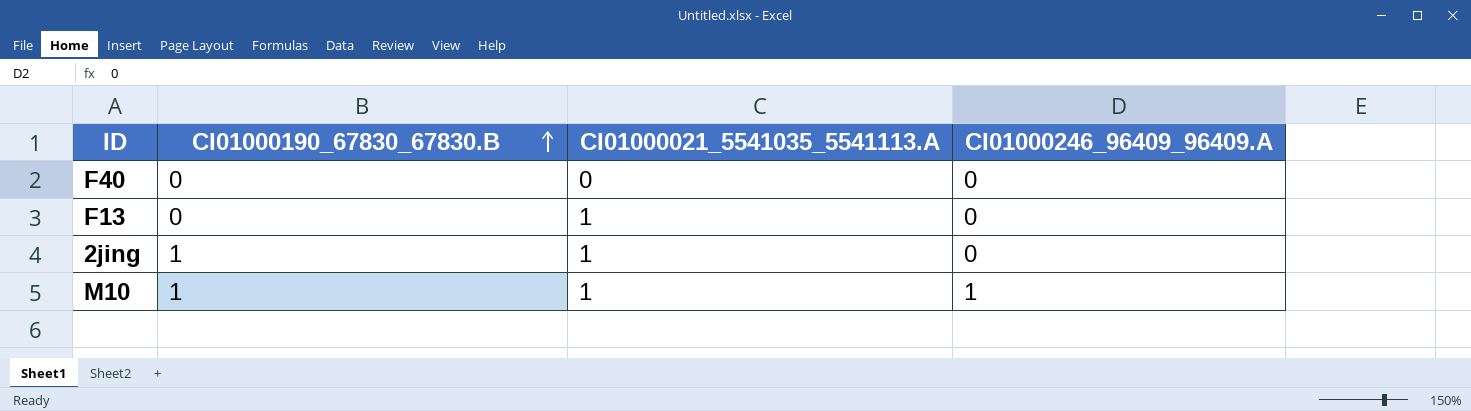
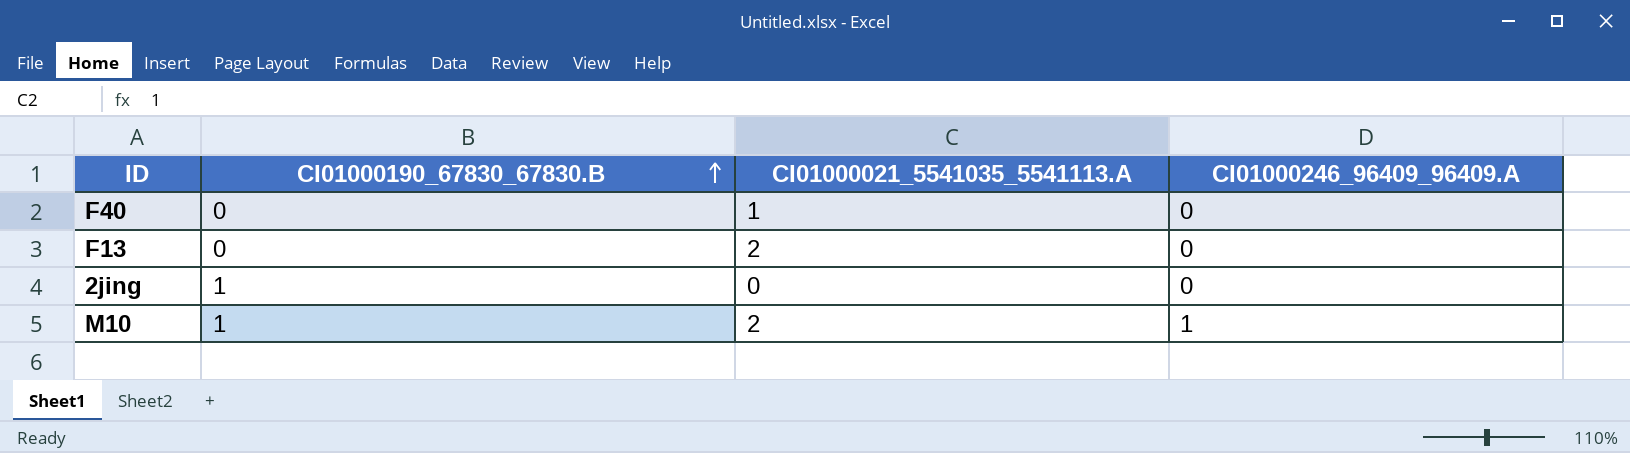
F40 | CI01000021_5541035_5541113.A: 0 -> 1
F13 | CI01000021_5541035_5541113.A: 1 -> 2
2jing | CI01000021_5541035_5541113.A: 1 -> 0
M10 | CI01000021_5541035_5541113.A: 1 -> 2

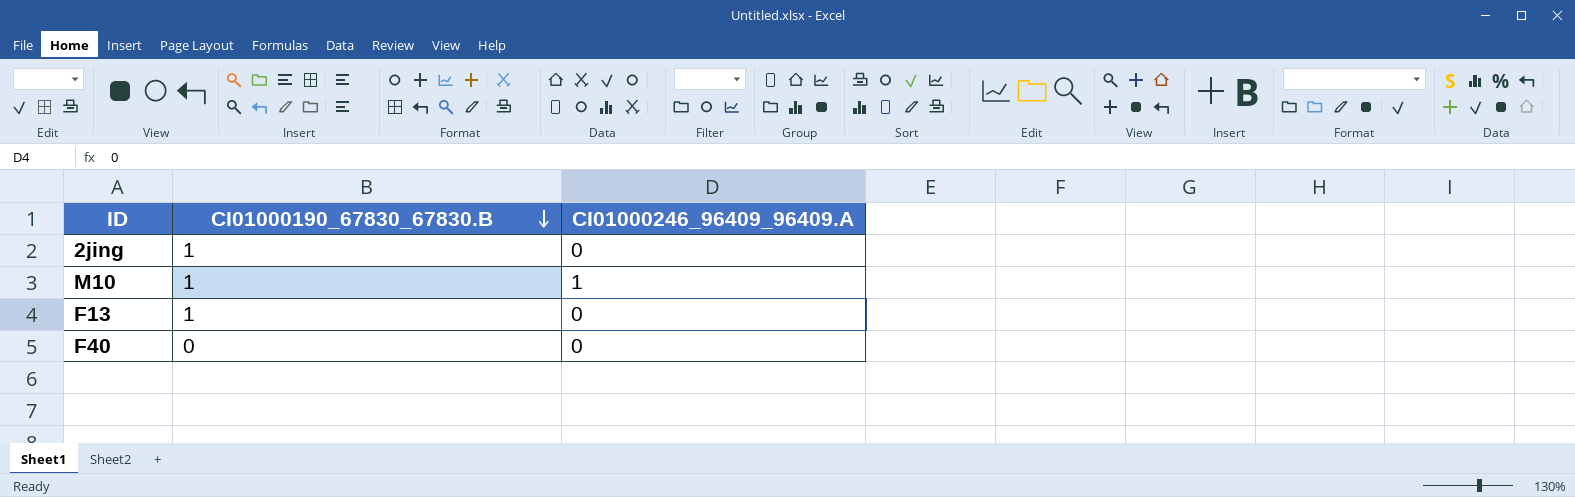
row order: CI01000190_67830_67830.B ascending -> CI01000190_67830_67830.B descending
column CI01000021_5541035_5541113.A | position: 3 -> none
F13 | CI01000190_67830_67830.B: 0 -> 1

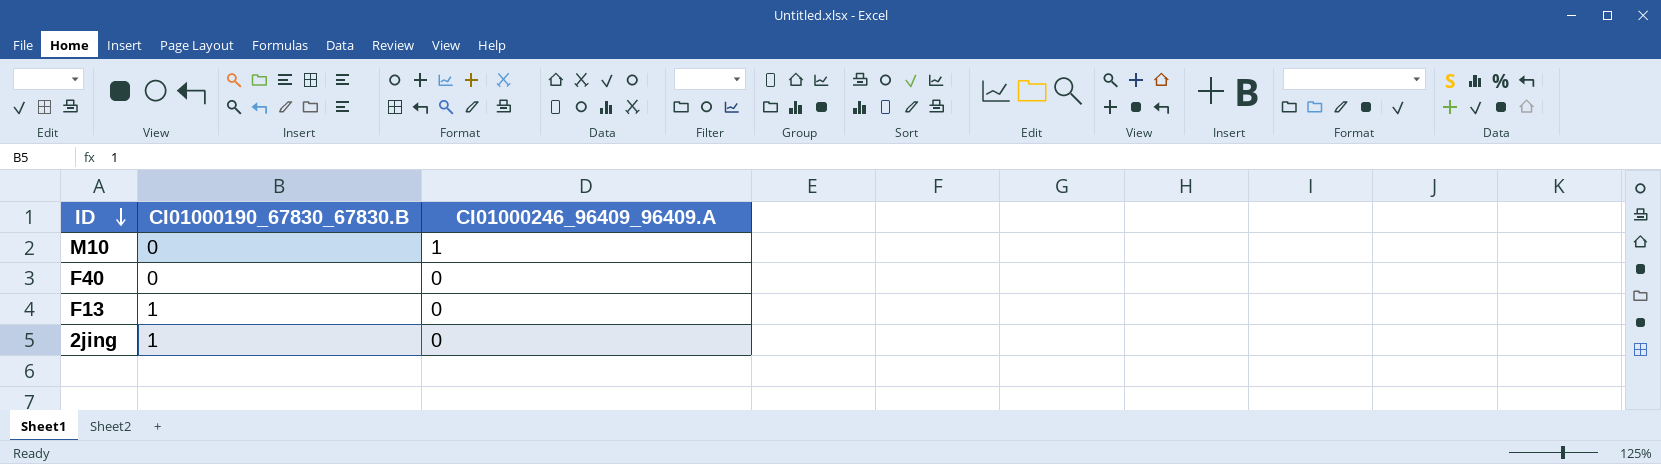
row order: CI01000190_67830_67830.B descending -> ID descending
M10 | CI01000190_67830_67830.B: 1 -> 0

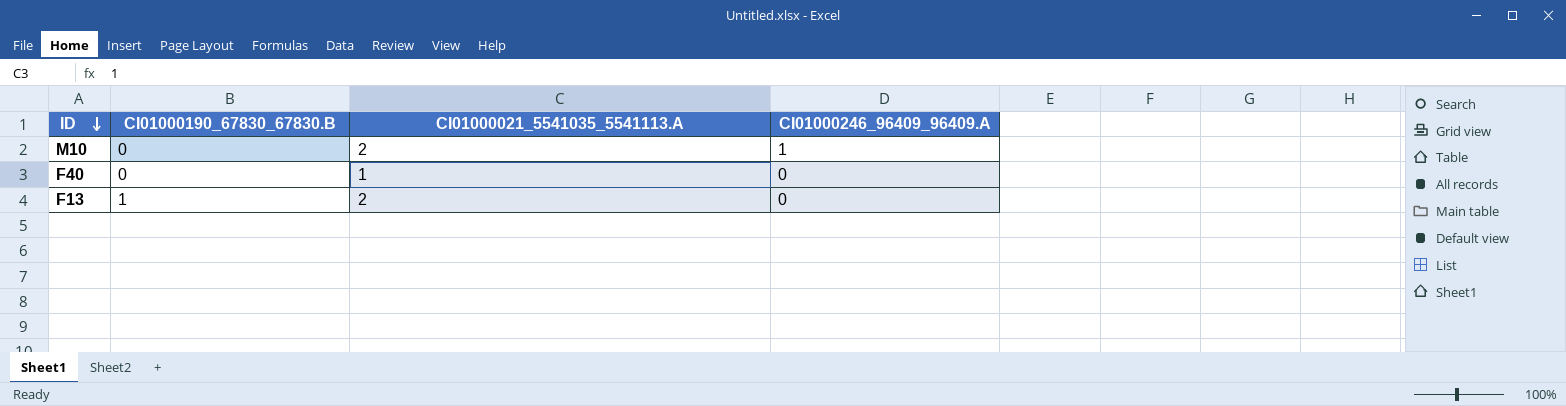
column CI01000021_5541035_5541113.A | position: none -> 3
row 2jing: 1 | 0 -> none

